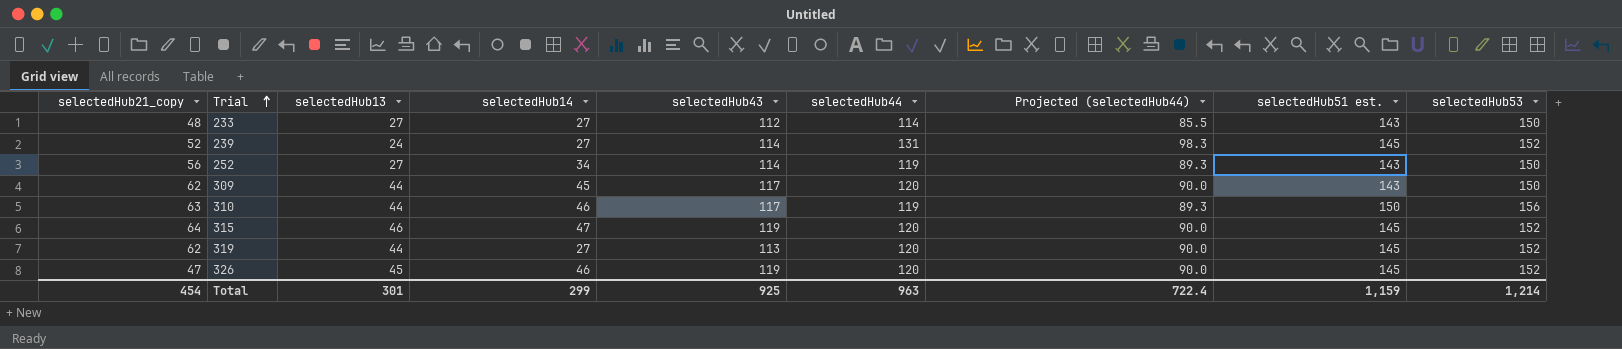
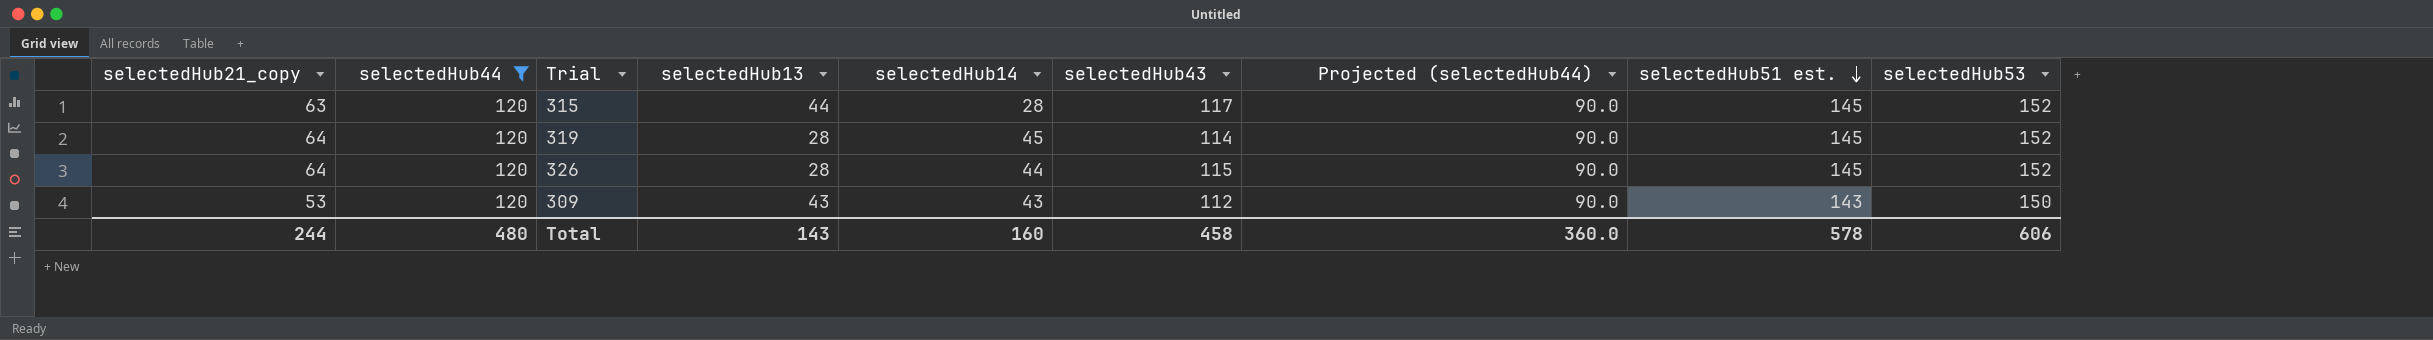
filter: none -> selectedHub44 = 120
row order: Trial ascending -> selectedHub51 est. descending
column selectedHub44 | position: 6 -> 2
315 | selectedHub21_copy: 64 -> 63
315 | selectedHub13: 46 -> 44
315 | selectedHub14: 47 -> 28
315 | selectedHub43: 119 -> 117
319 | selectedHub21_copy: 62 -> 64
319 | selectedHub13: 44 -> 28
319 | selectedHub14: 27 -> 45
319 | selectedHub43: 113 -> 114
326 | selectedHub21_copy: 47 -> 64
326 | selectedHub13: 45 -> 28
326 | selectedHub14: 46 -> 44
326 | selectedHub43: 119 -> 115
309 | selectedHub21_copy: 62 -> 53
309 | selectedHub13: 44 -> 43
309 | selectedHub14: 45 -> 43
309 | selectedHub43: 117 -> 112
Total | selectedHub21_copy: 454 -> 244
Total | selectedHub44: 963 -> 480
Total | selectedHub13: 301 -> 143
Total | selectedHub14: 299 -> 160
Total | selectedHub43: 925 -> 458
Total | Projected (selectedHub44): 722.4 -> 360.0
Total | selectedHub51 est.: 1,159 -> 578
Total | selectedHub53: 1,214 -> 606

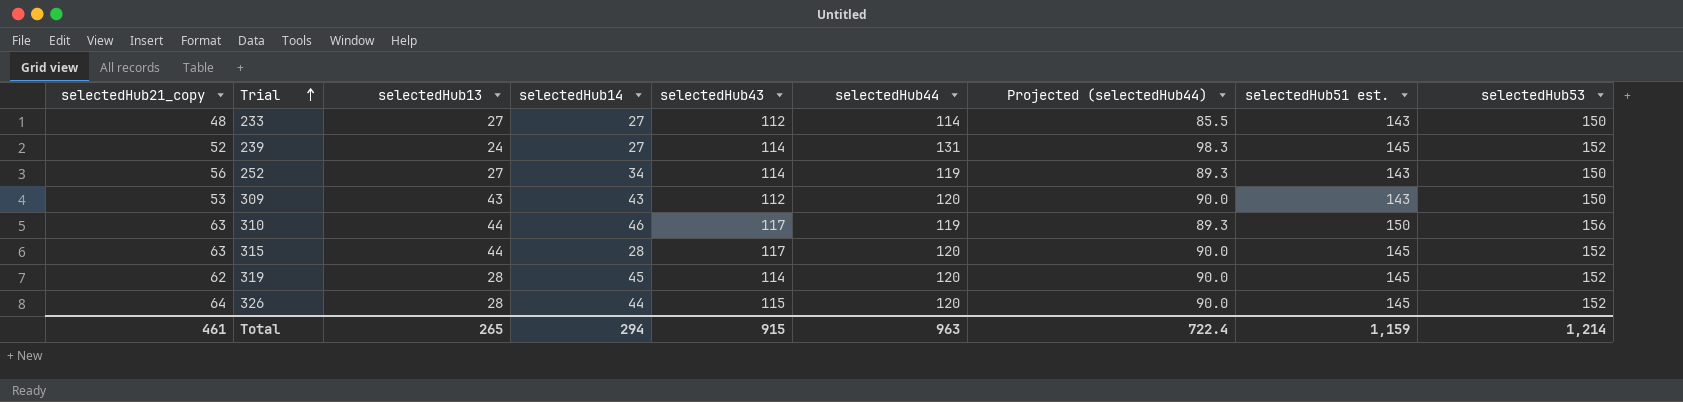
filter: selectedHub44 = 120 -> none
row order: selectedHub51 est. descending -> Trial ascending
column selectedHub44 | position: 2 -> 6
319 | selectedHub21_copy: 64 -> 62
Total | selectedHub21_copy: 244 -> 461
Total | selectedHub13: 143 -> 265
Total | selectedHub14: 160 -> 294
Total | selectedHub43: 458 -> 915
Total | selectedHub44: 480 -> 963
Total | Projected (selectedHub44): 360.0 -> 722.4
Total | selectedHub51 est.: 578 -> 1,159
Total | selectedHub53: 606 -> 1,214

